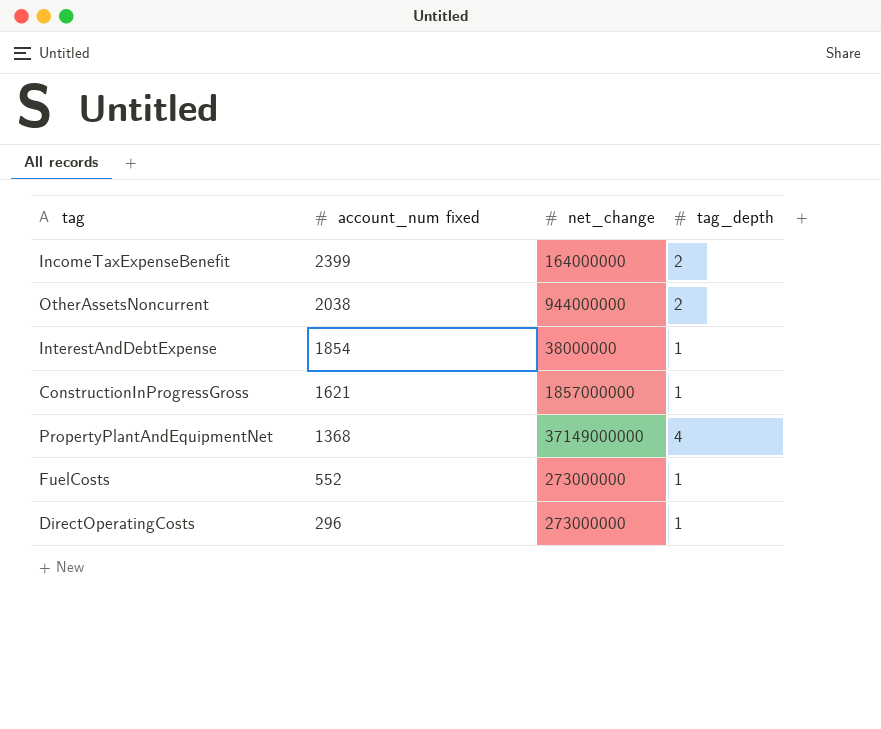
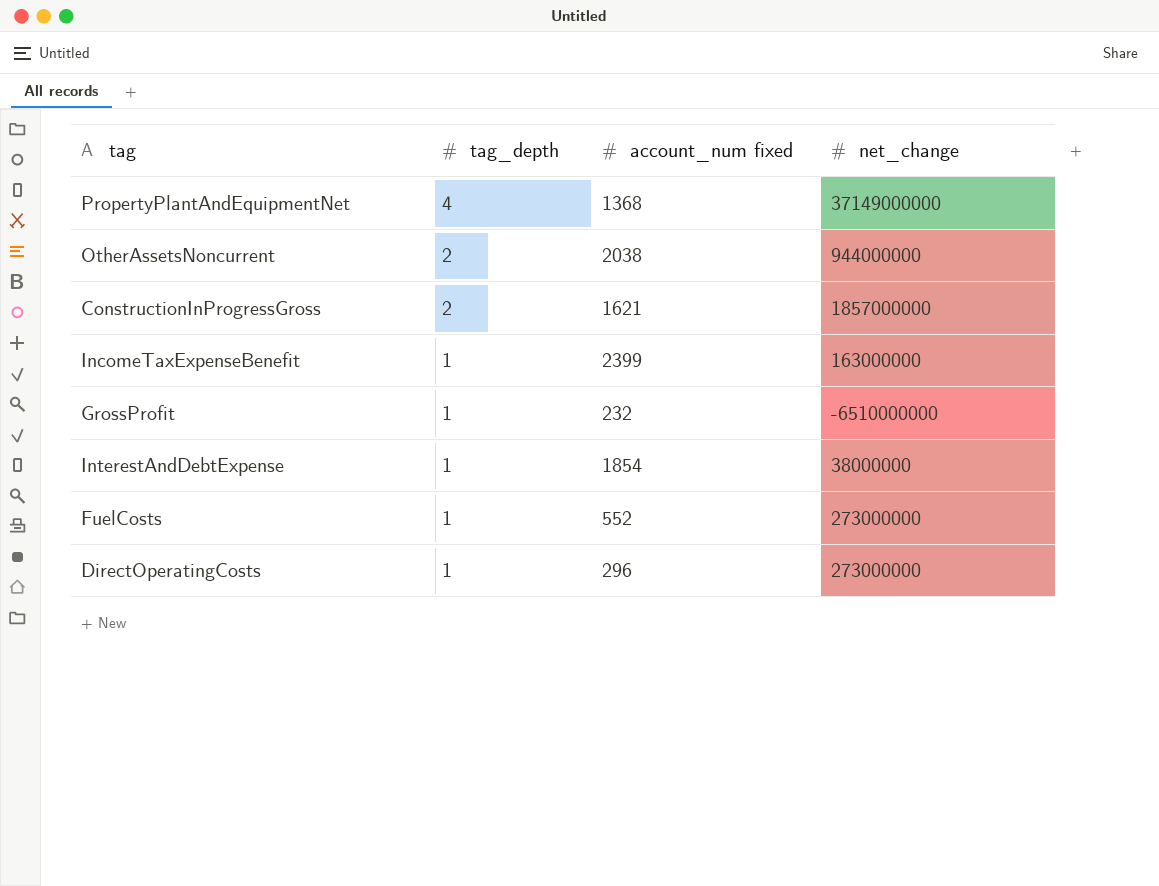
row order: account_num fixed descending -> tag_depth descending
column tag_depth | position: 4 -> 2
ConstructionInProgressGross | tag_depth: 1 -> 2
IncomeTaxExpenseBenefit | tag_depth: 2 -> 1
IncomeTaxExpenseBenefit | net_change: 164000000 -> 163000000
row GrossProfit: none -> 1 | 232 | -6510000000

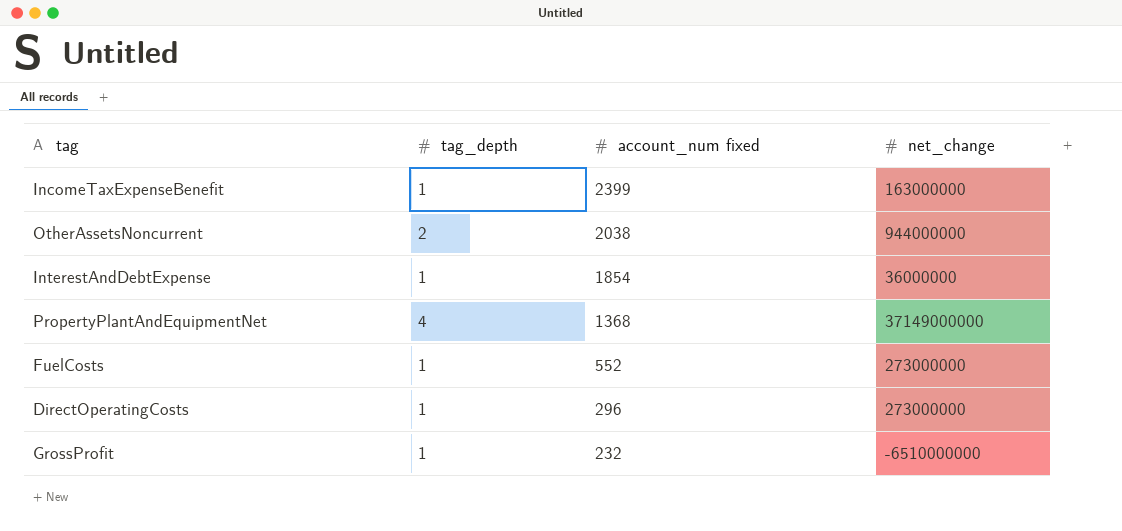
row order: tag_depth descending -> account_num fixed descending
row ConstructionInProgressGross: 2 | 1621 | 1857000000 -> none
InterestAndDebtExpense | net_change: 38000000 -> 36000000

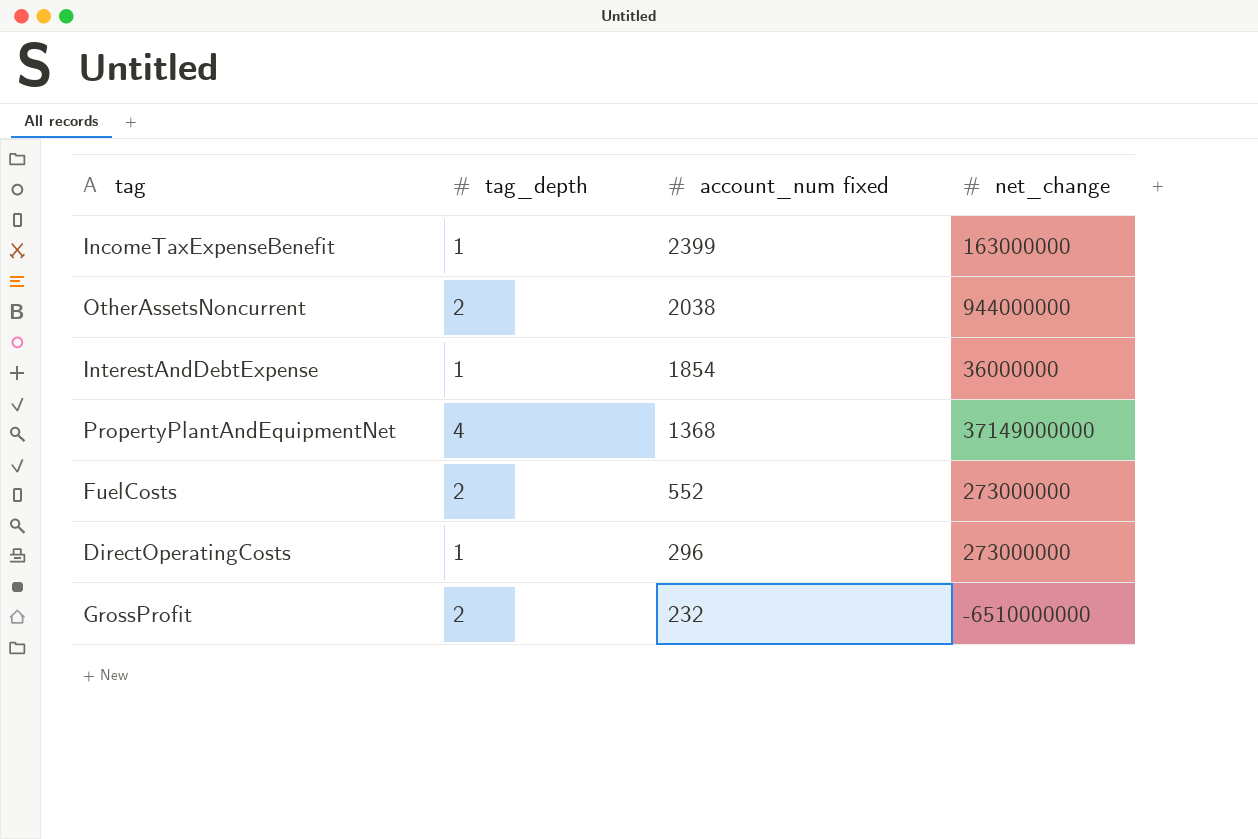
FuelCosts | tag_depth: 1 -> 2
GrossProfit | tag_depth: 1 -> 2

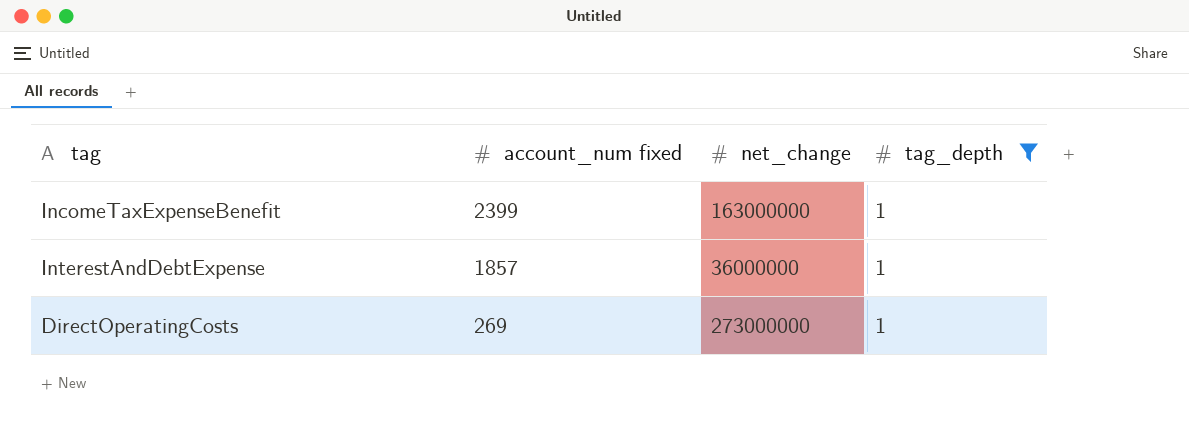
filter: none -> tag_depth = 1
column tag_depth | position: 2 -> 4
InterestAndDebtExpense | account_num fixed: 1854 -> 1857
DirectOperatingCosts | account_num fixed: 296 -> 269

